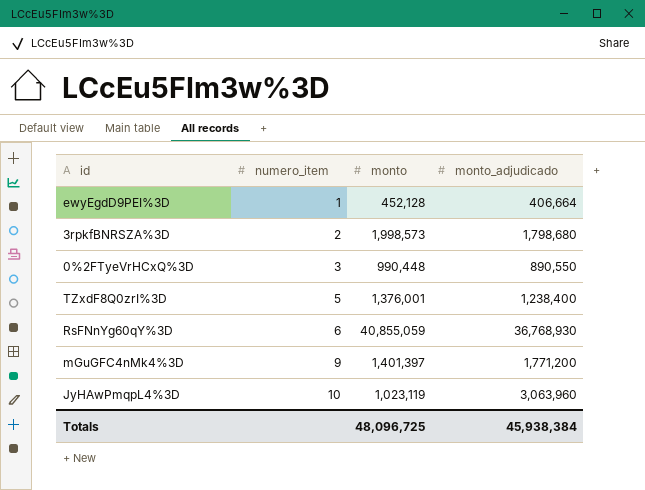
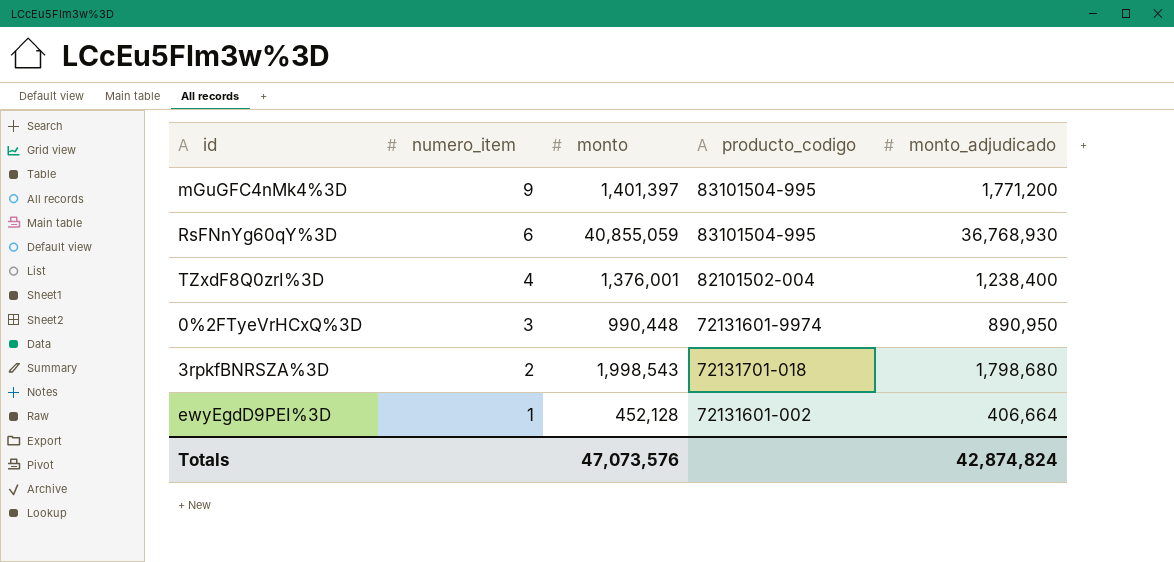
row order: numero_item ascending -> numero_item descending
column producto_codigo | position: none -> 4
row JyHAwPmqpL4%3D: 10 | 1,023,119 | 3,063,960 -> none
TZxdF8Q0zrI%3D | numero_item: 5 -> 4
0%2FTyeVrHCxQ%3D | monto_adjudicado: 890,550 -> 890,950
3rpkfBNRSZA%3D | monto: 1,998,573 -> 1,998,543
Totals | monto: 48,096,725 -> 47,073,576
Totals | monto_adjudicado: 45,938,384 -> 42,874,824

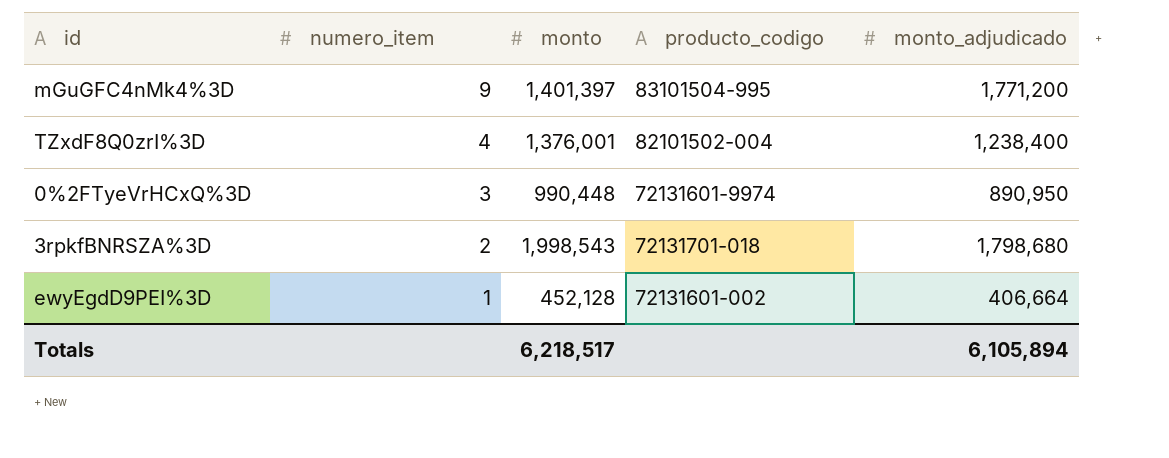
row RsFNnYg60qY%3D: 6 | 40,855,059 | 83101504-995 | 36,768,930 -> none
Totals | monto: 47,073,576 -> 6,218,517
Totals | monto_adjudicado: 42,874,824 -> 6,105,894

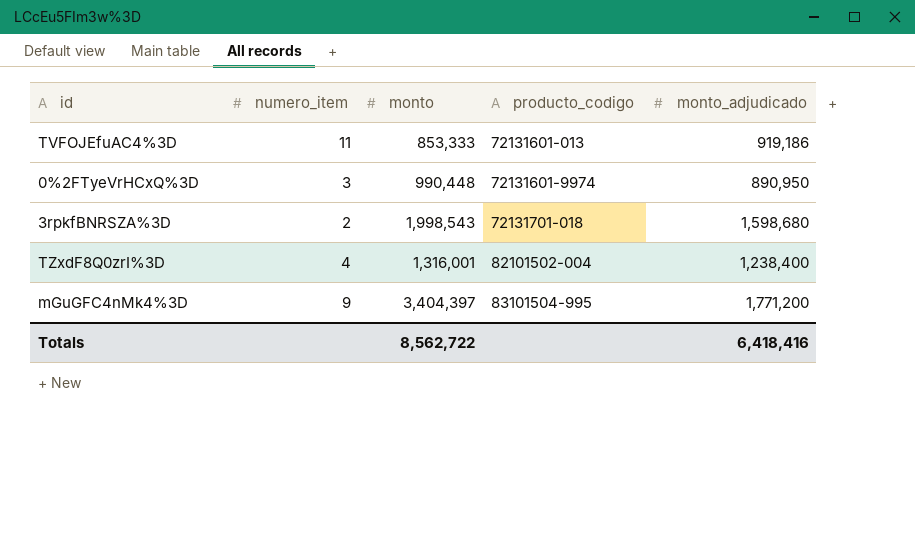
row order: numero_item descending -> producto_codigo ascending
row ewyEgdD9PEI%3D: 1 | 452,128 | 72131601-002 | 406,664 -> none
row TVFOJEfuAC4%3D: none -> 11 | 853,333 | 72131601-013 | 919,186
3rpkfBNRSZA%3D | monto_adjudicado: 1,798,680 -> 1,598,680
TZxdF8Q0zrI%3D | monto: 1,376,001 -> 1,316,001
mGuGFC4nMk4%3D | monto: 1,401,397 -> 3,404,397
Totals | monto: 6,218,517 -> 8,562,722
Totals | monto_adjudicado: 6,105,894 -> 6,418,416

